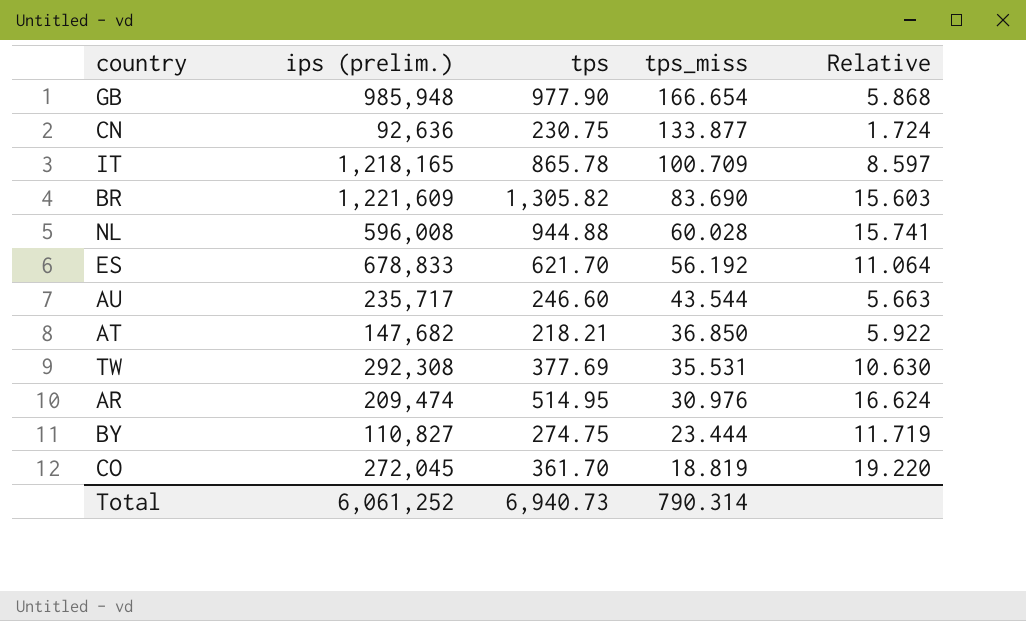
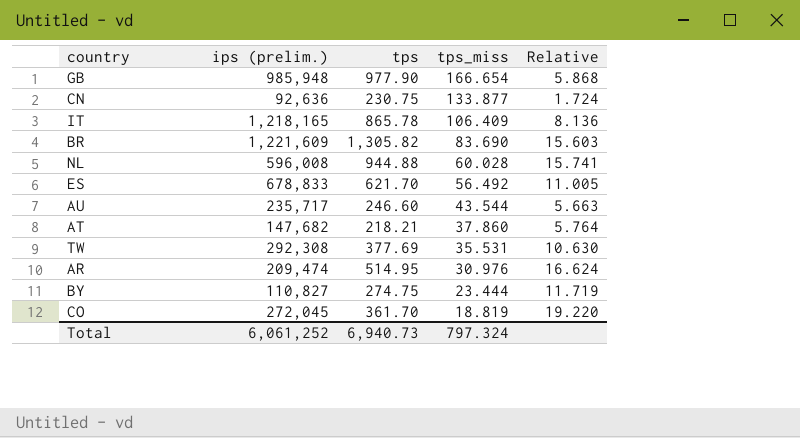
IT | tps_miss: 100.709 -> 106.409
IT | Relative: 8.597 -> 8.136
ES | tps_miss: 56.192 -> 56.492
ES | Relative: 11.064 -> 11.005
AT | tps_miss: 36.850 -> 37.860
AT | Relative: 5.922 -> 5.764
Total | tps_miss: 790.314 -> 797.324

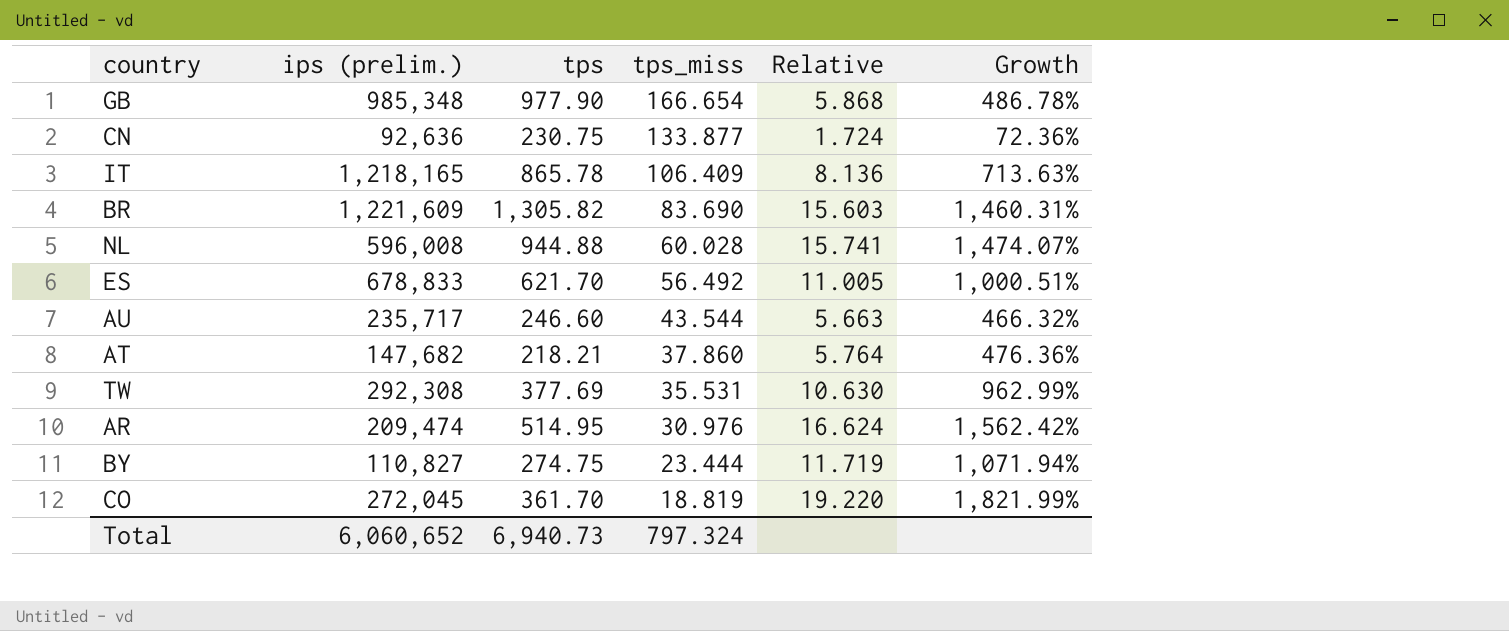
column Growth | formula: none -> ([tps] - [tps_miss]) / [tps_miss]
GB | ips (prelim.): 985,948 -> 985,348
Total | ips (prelim.): 6,061,252 -> 6,060,652

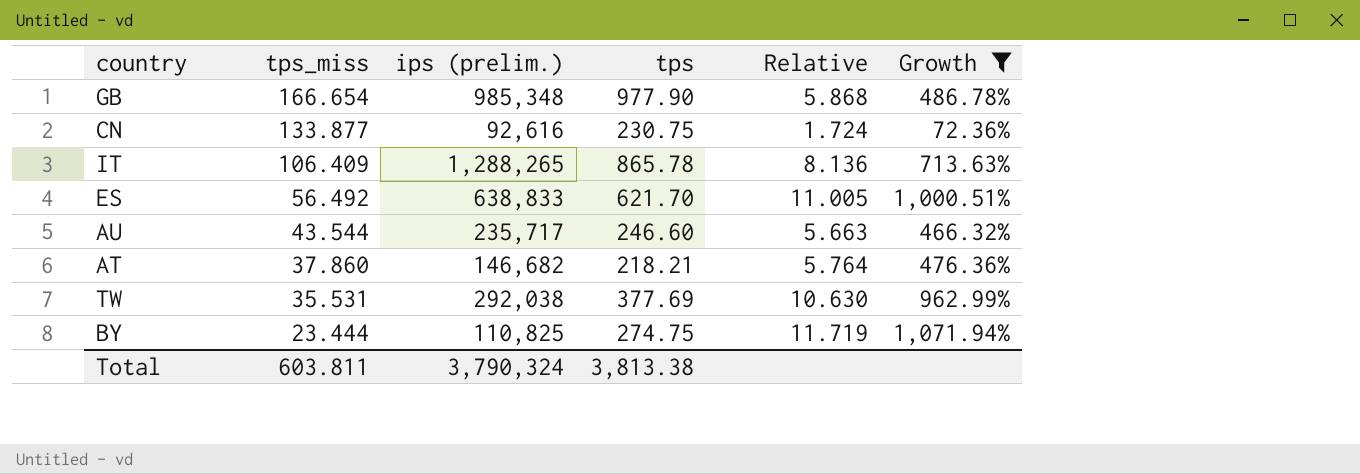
filter: none -> Growth <= 1,071.94%
column tps_miss | position: 4 -> 2
CN | ips (prelim.): 92,636 -> 92,616
IT | ips (prelim.): 1,218,165 -> 1,288,265
ES | ips (prelim.): 678,833 -> 638,833
AT | ips (prelim.): 147,682 -> 146,682
TW | ips (prelim.): 292,308 -> 292,038
BY | ips (prelim.): 110,827 -> 110,825
Total | tps_miss: 797.324 -> 603.811
Total | ips (prelim.): 6,060,652 -> 3,790,324
Total | tps: 6,940.73 -> 3,813.38

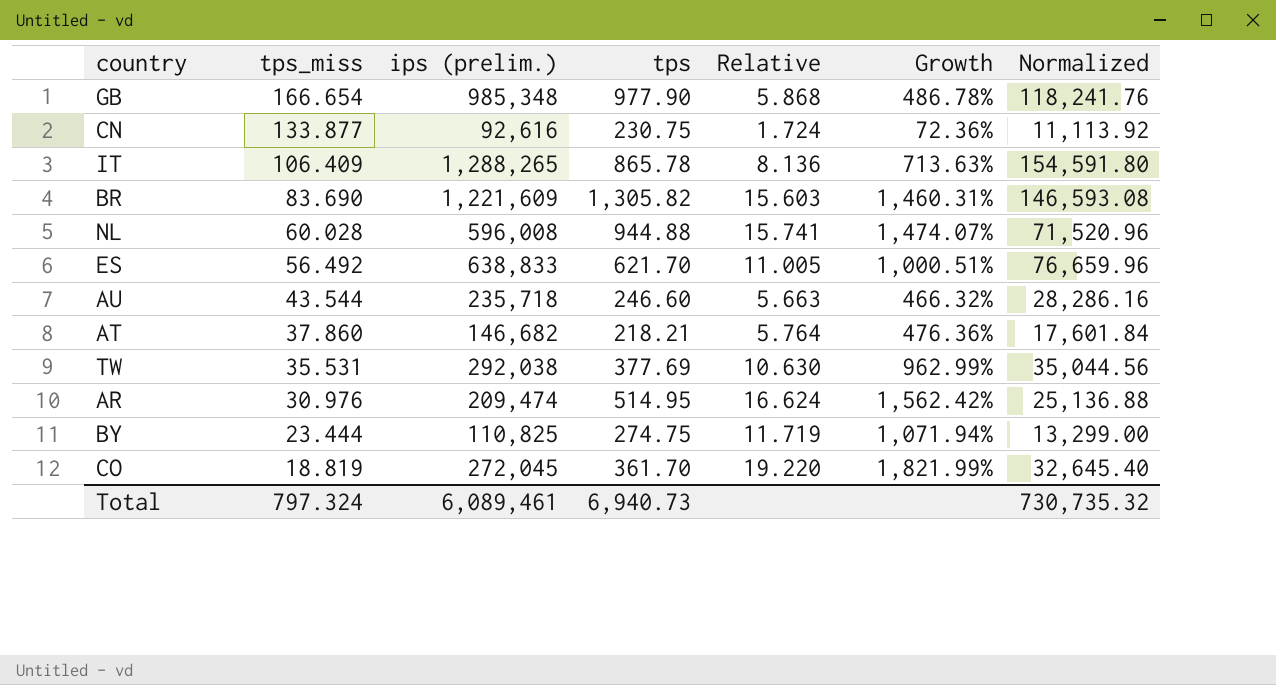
filter: Growth <= 1,071.94% -> none
column Normalized | formula: none -> [ips (prelim.)] * 0.12
AU | ips (prelim.): 235,717 -> 235,718
Total | tps_miss: 603.811 -> 797.324
Total | ips (prelim.): 3,790,324 -> 6,089,461
Total | tps: 3,813.38 -> 6,940.73

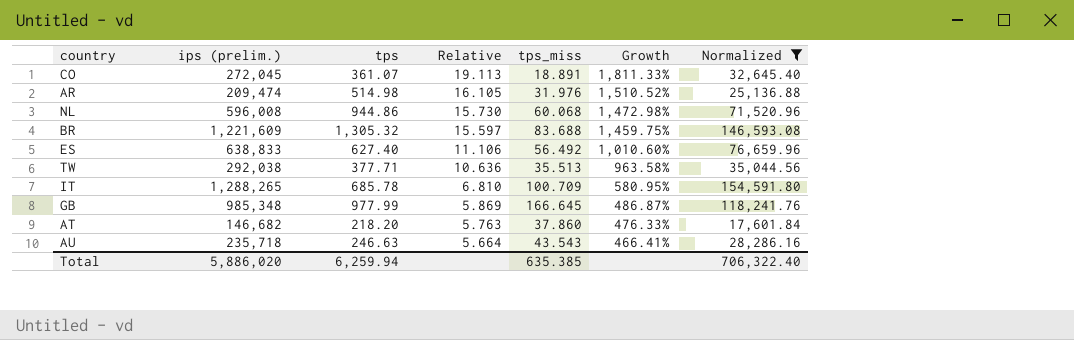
filter: none -> Normalized >= 17,601.84
row order: tps_miss descending -> Relative descending
column tps_miss | position: 2 -> 5
CO | tps: 361.70 -> 361.07
CO | Relative: 19.220 -> 19.113
CO | tps_miss: 18.819 -> 18.891
CO | Growth: 1,821.99% -> 1,811.33%
AR | tps: 514.95 -> 514.98
AR | Relative: 16.624 -> 16.105
AR | tps_miss: 30.976 -> 31.976
AR | Growth: 1,562.42% -> 1,510.52%
NL | tps: 944.88 -> 944.86
NL | Relative: 15.741 -> 15.730
NL | tps_miss: 60.028 -> 60.068
NL | Growth: 1,474.07% -> 1,472.98%
BR | tps: 1,305.82 -> 1,305.32
BR | Relative: 15.603 -> 15.597
BR | tps_miss: 83.690 -> 83.688
BR | Growth: 1,460.31% -> 1,459.75%
ES | tps: 621.70 -> 627.40
ES | Relative: 11.005 -> 11.106
ES | Growth: 1,000.51% -> 1,010.60%
TW | tps: 377.69 -> 377.71
TW | Relative: 10.630 -> 10.636
TW | tps_miss: 35.531 -> 35.513
TW | Growth: 962.99% -> 963.58%
IT | tps: 865.78 -> 685.78
IT | Relative: 8.136 -> 6.810
IT | tps_miss: 106.409 -> 100.709
IT | Growth: 713.63% -> 580.95%
GB | tps: 977.90 -> 977.99
GB | Relative: 5.868 -> 5.869
GB | tps_miss: 166.654 -> 166.645
GB | Growth: 486.78% -> 486.87%
AT | tps: 218.21 -> 218.20
AT | Relative: 5.764 -> 5.763
AT | Growth: 476.36% -> 476.33%
AU | tps: 246.60 -> 246.63
AU | Relative: 5.663 -> 5.664
AU | tps_miss: 43.544 -> 43.543
AU | Growth: 466.32% -> 466.41%
Total | ips (prelim.): 6,089,461 -> 5,886,020
Total | tps: 6,940.73 -> 6,259.94
Total | tps_miss: 797.324 -> 635.385
Total | Normalized: 730,735.32 -> 706,322.40

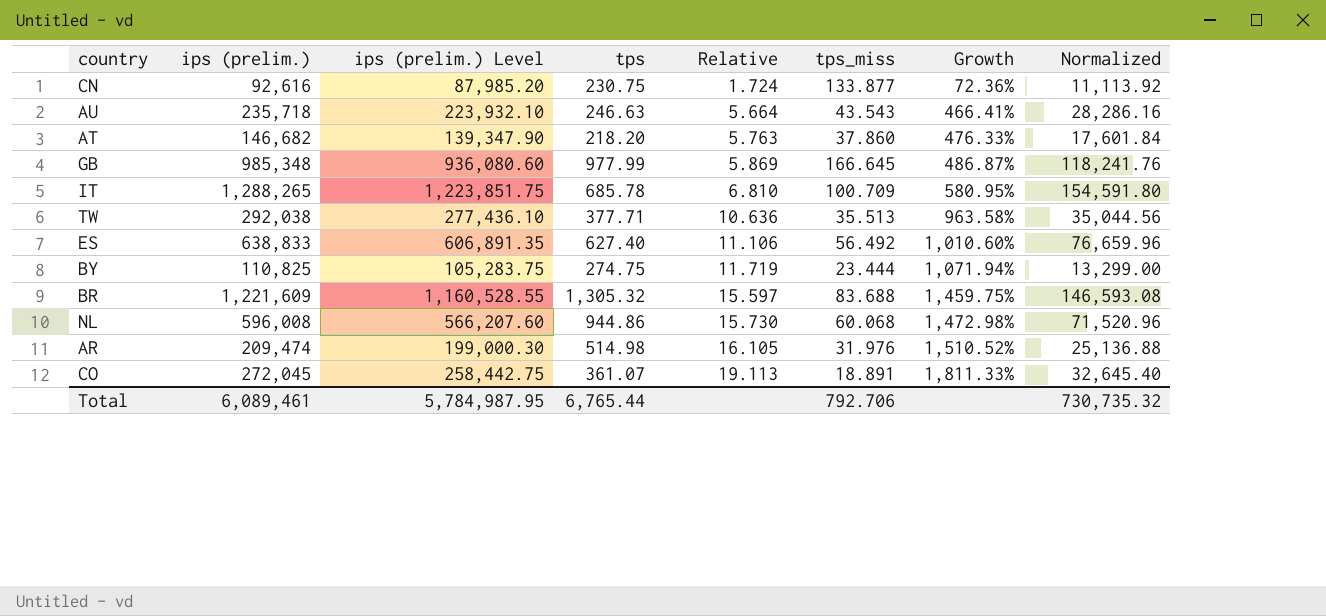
filter: Normalized >= 17,601.84 -> none
row order: Relative descending -> Relative ascending
column ips (prelim.) Level | formula: none -> [ips (prelim.)] * 0.95
Total | ips (prelim.): 5,886,020 -> 6,089,461
Total | tps: 6,259.94 -> 6,765.44
Total | tps_miss: 635.385 -> 792.706
Total | Normalized: 706,322.40 -> 730,735.32

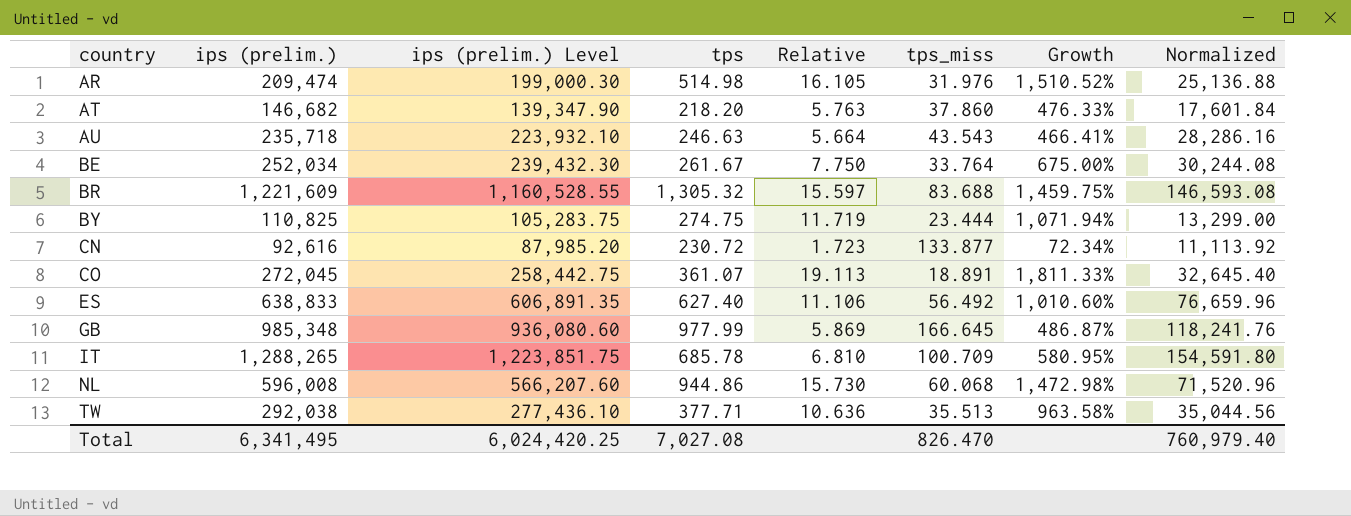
row order: Relative ascending -> country ascending
row BE: none -> 252,034 | 239,432.30 | 261.67 | 7.750 | 33.764 | 675.00% | 30,244.08
CN | tps: 230.75 -> 230.72
CN | Relative: 1.724 -> 1.723
CN | Growth: 72.36% -> 72.34%
Total | ips (prelim.): 6,089,461 -> 6,341,495
Total | ips (prelim.) Level: 5,784,987.95 -> 6,024,420.25
Total | tps: 6,765.44 -> 7,027.08
Total | tps_miss: 792.706 -> 826.470
Total | Normalized: 730,735.32 -> 760,979.40

